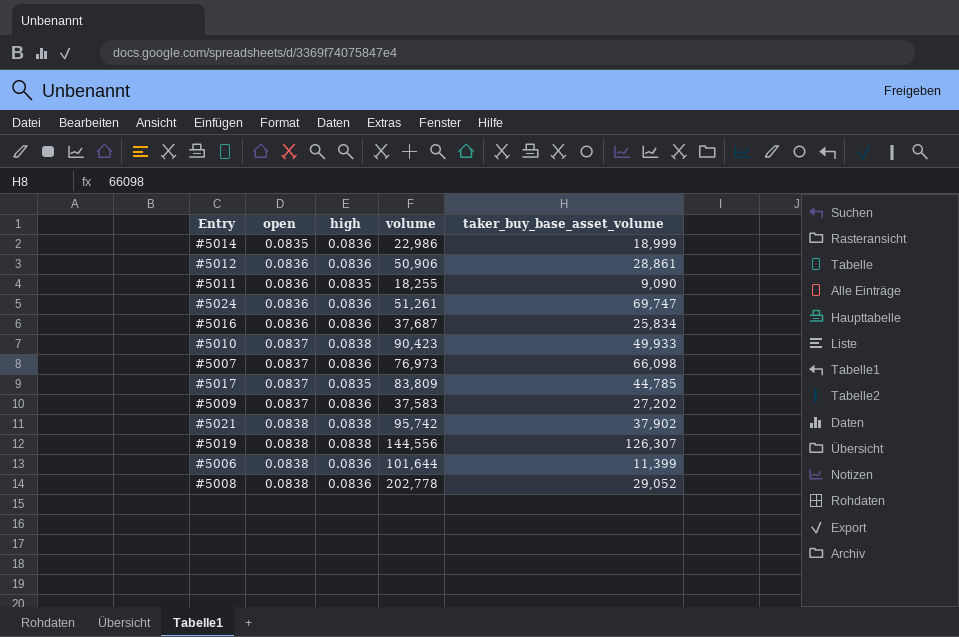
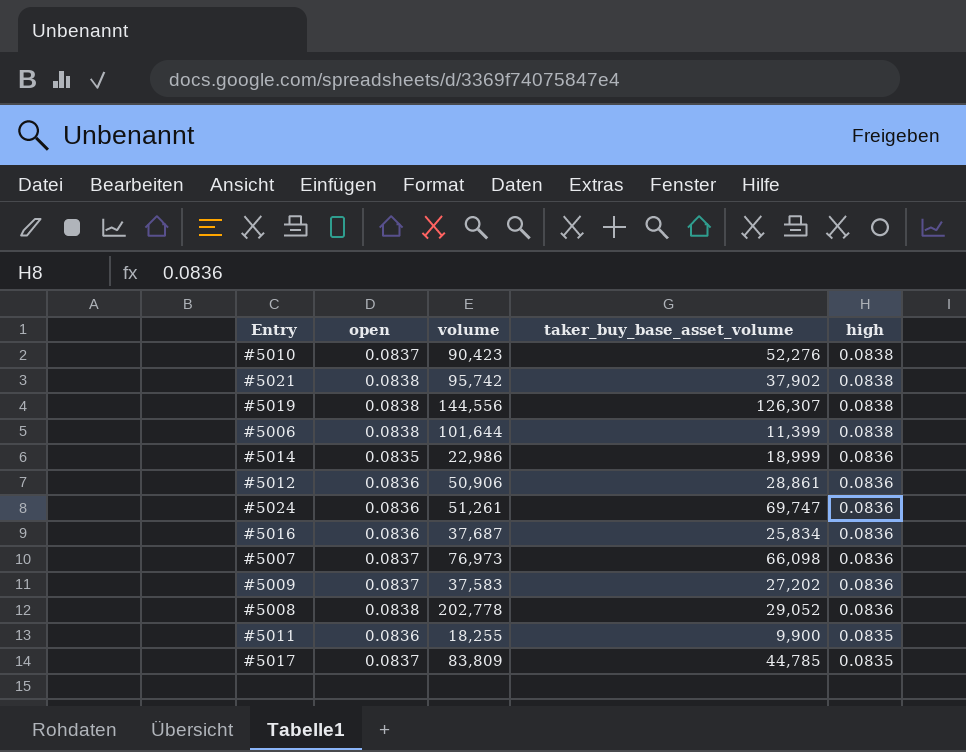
row order: open ascending -> high descending
column high | position: 3 -> 5
#5010 | taker_buy_base_asset_volume: 49,933 -> 52,276
#5006 | high: 0.0836 -> 0.0838
#5011 | taker_buy_base_asset_volume: 9,090 -> 9,900

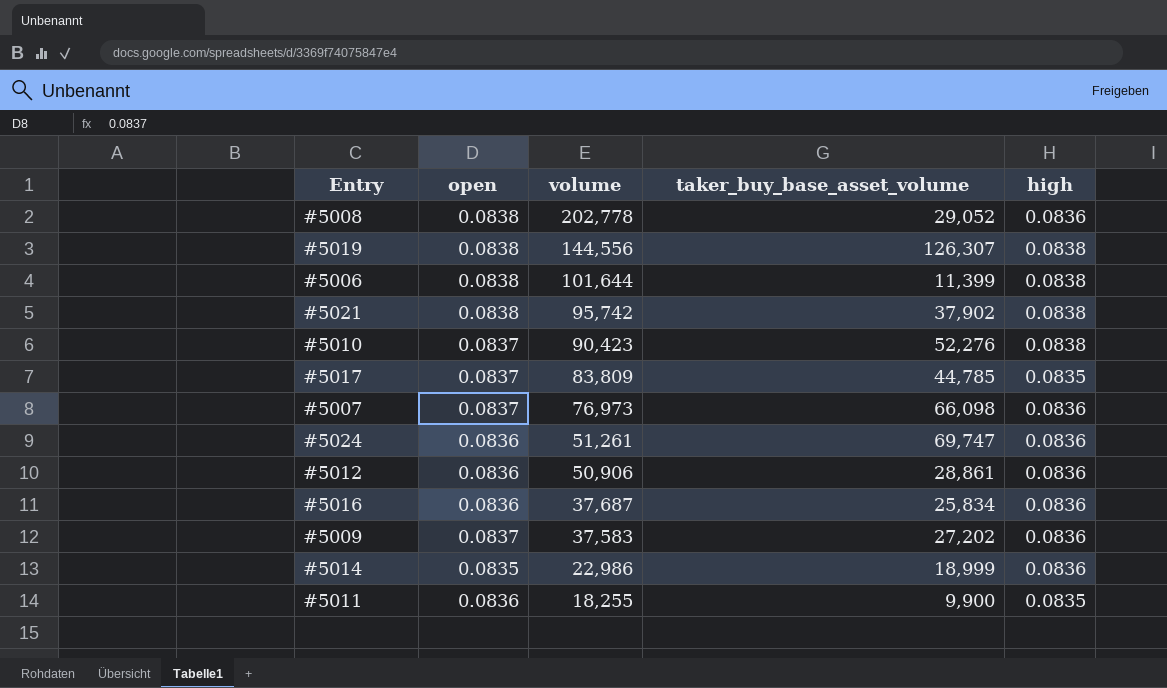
row order: high descending -> volume descending

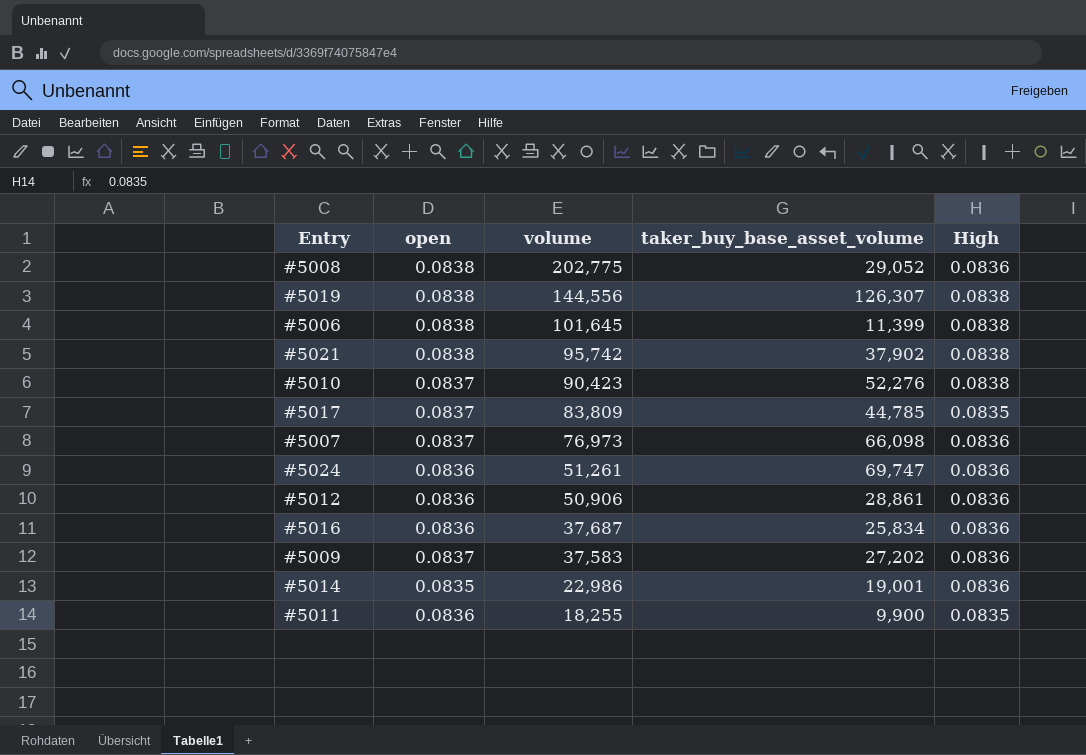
column name: high -> High
#5008 | volume: 202,778 -> 202,775
#5006 | volume: 101,644 -> 101,645
#5014 | taker_buy_base_asset_volume: 18,999 -> 19,001

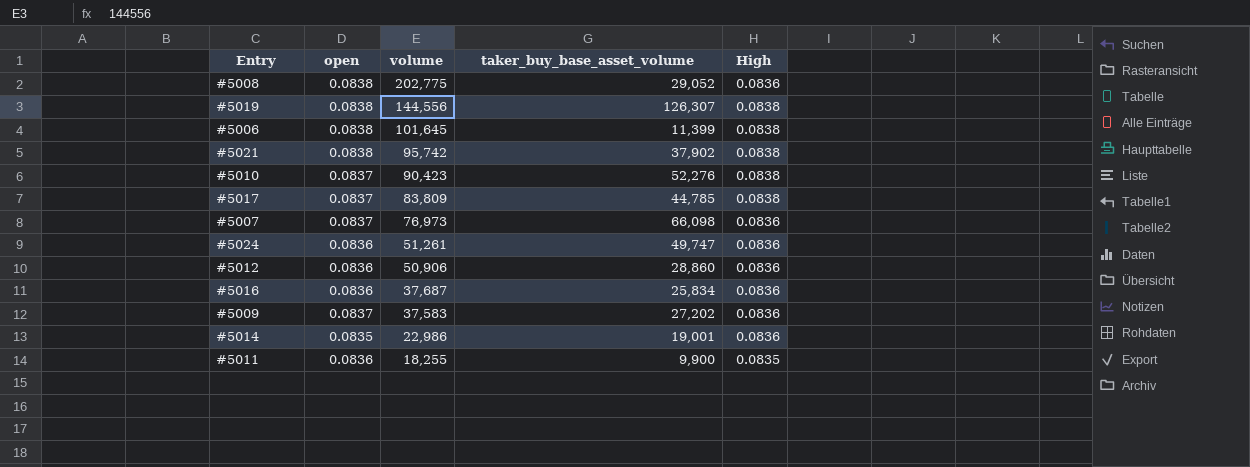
#5017 | High: 0.0835 -> 0.0838
#5024 | taker_buy_base_asset_volume: 69,747 -> 49,747
#5012 | taker_buy_base_asset_volume: 28,861 -> 28,860

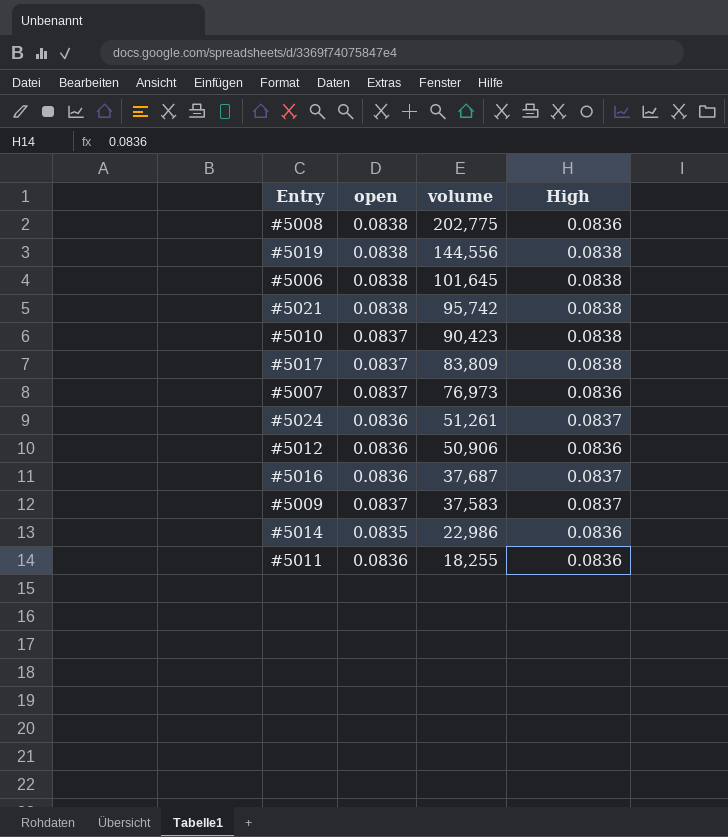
column taker_buy_base_asset_volume | position: 4 -> none
#5024 | High: 0.0836 -> 0.0837
#5016 | High: 0.0836 -> 0.0837
#5009 | High: 0.0836 -> 0.0837
#5011 | High: 0.0835 -> 0.0836

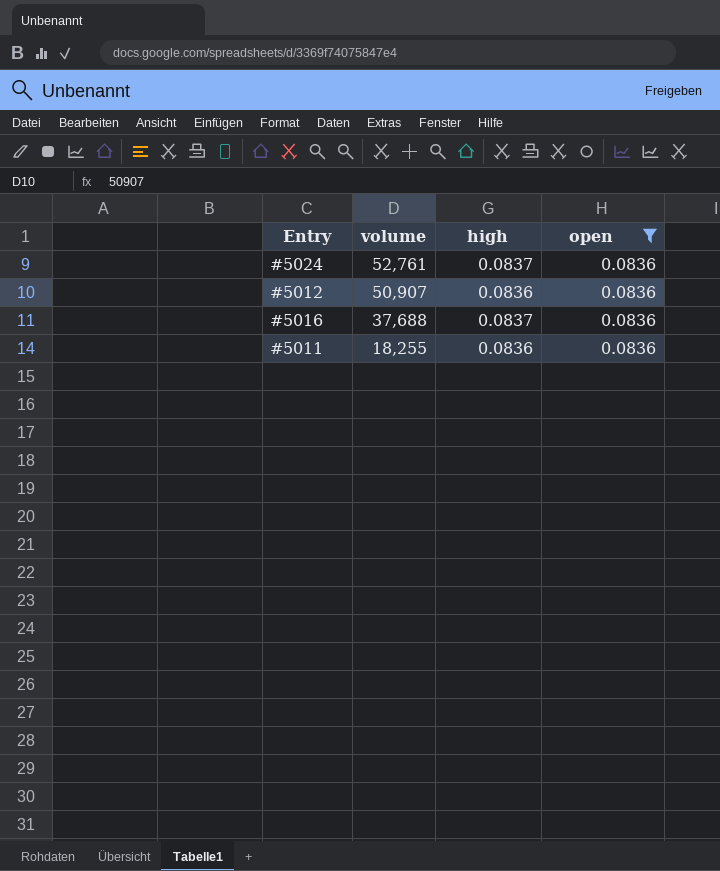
filter: none -> open = 0.0836
column name: High -> high
column open | position: 2 -> 4
#5024 | volume: 51,261 -> 52,761
#5012 | volume: 50,906 -> 50,907
#5016 | volume: 37,687 -> 37,688

